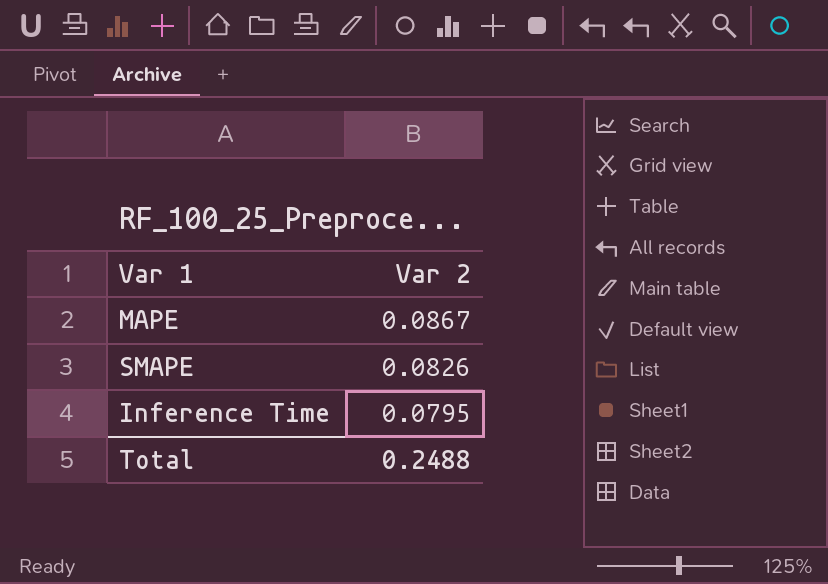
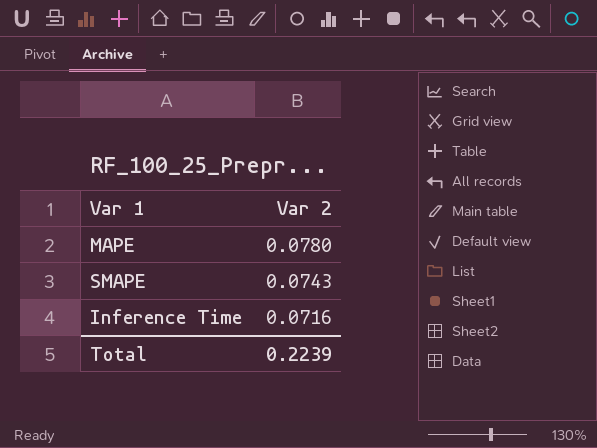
MAPE | Var 2: 0.0867 -> 0.0780
SMAPE | Var 2: 0.0826 -> 0.0743
Inference Time | Var 2: 0.0795 -> 0.0716
Total | Var 2: 0.2488 -> 0.2239

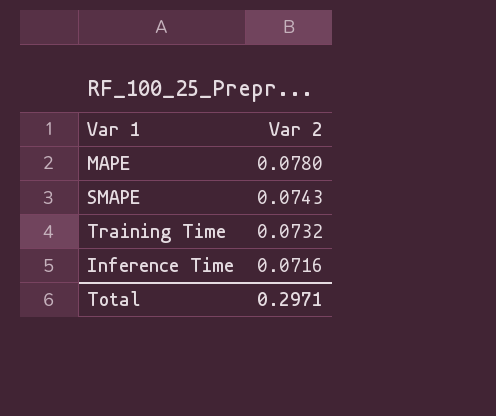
row Training Time: none -> 0.0732
Total | Var 2: 0.2239 -> 0.2971

